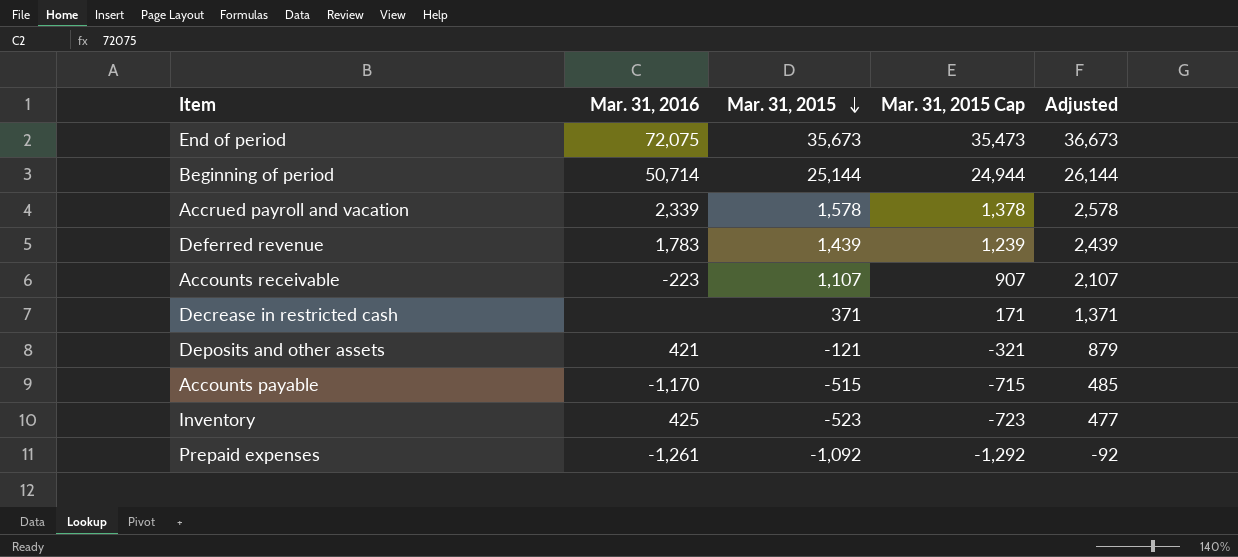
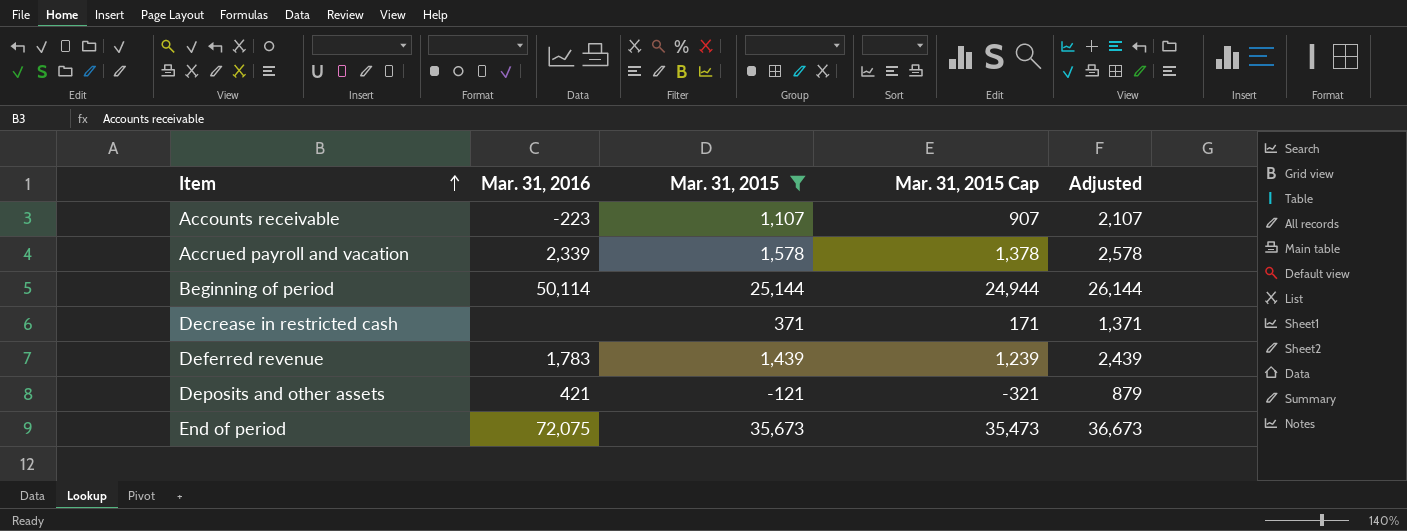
filter: none -> Mar. 31, 2015 >= -121
row order: Mar. 31, 2015 descending -> Item ascending
Beginning of period | Mar. 31, 2016: 50,714 -> 50,114

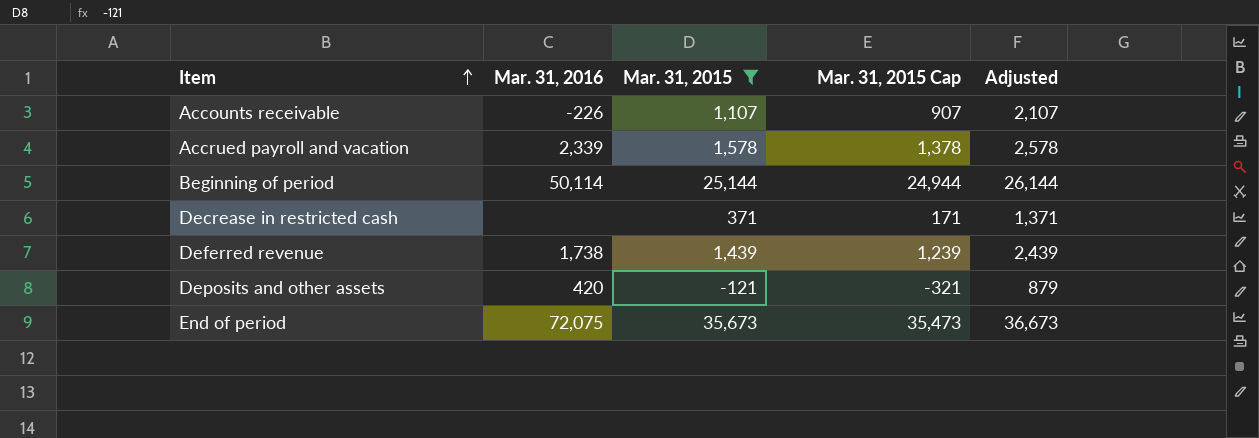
Accounts receivable | Mar. 31, 2016: -223 -> -226
Deferred revenue | Mar. 31, 2016: 1,783 -> 1,738
Deposits and other assets | Mar. 31, 2016: 421 -> 420

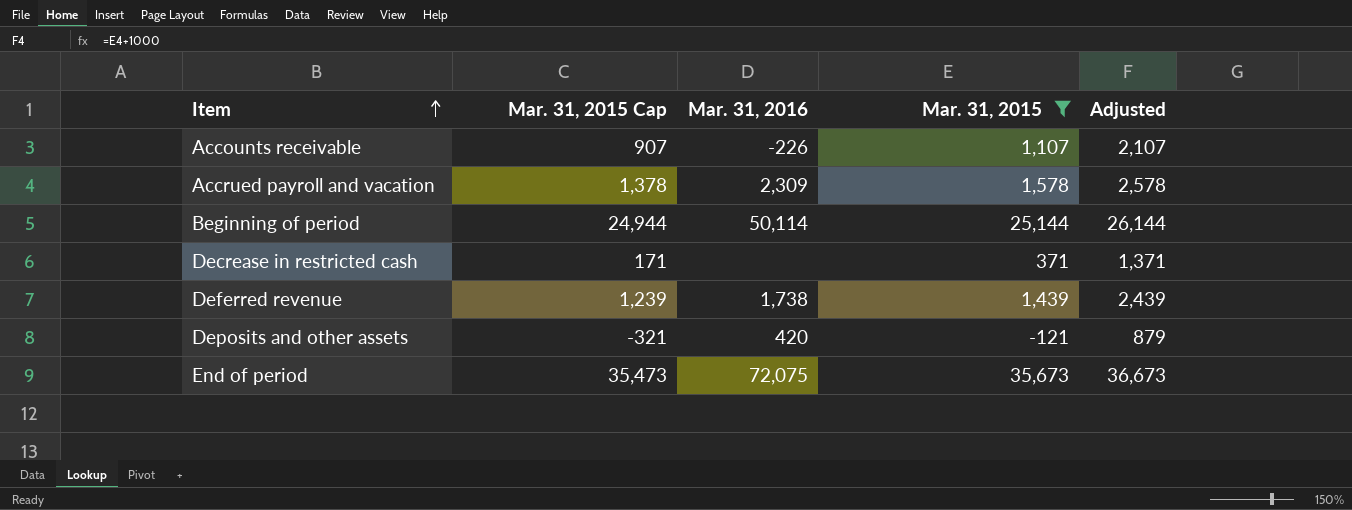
column Mar. 31, 2015 Cap | position: 4 -> 2
Accrued payroll and vacation | Mar. 31, 2016: 2,339 -> 2,309

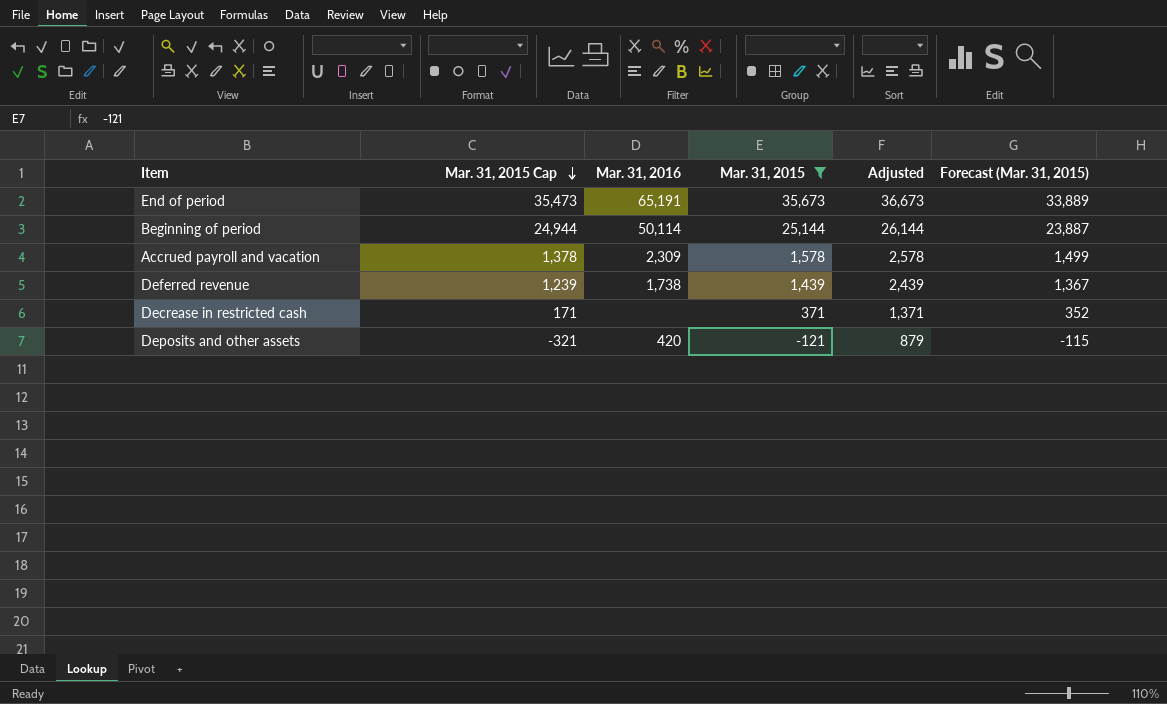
row order: Item ascending -> Mar. 31, 2015 Cap descending
column Forecast (Mar. 31, 2015) | formula: none -> [Mar. 31, 2015] * 0.95
row Accounts receivable: 907 | -226 | 1,107 | 2,107 -> none
End of period | Mar. 31, 2016: 72,075 -> 65,191

